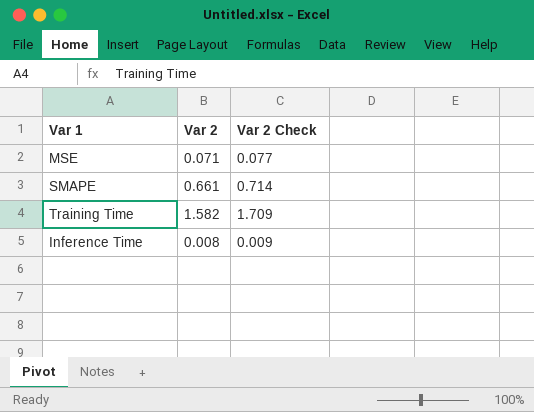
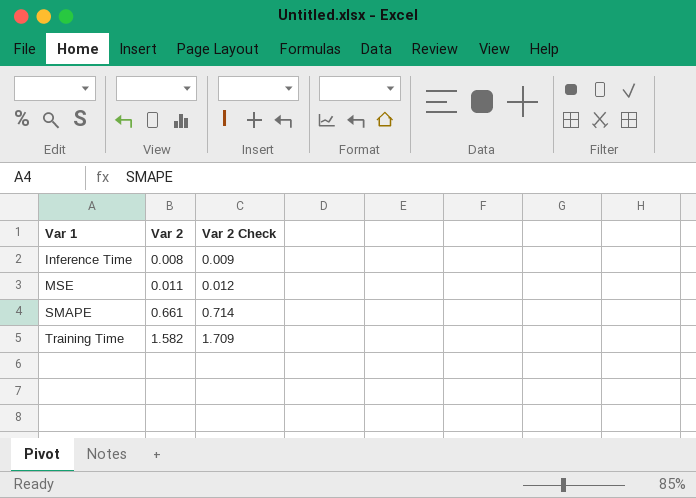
row order: none -> Var 1 ascending
MSE | Var 2: 0.071 -> 0.011
MSE | Var 2 Check: 0.077 -> 0.012

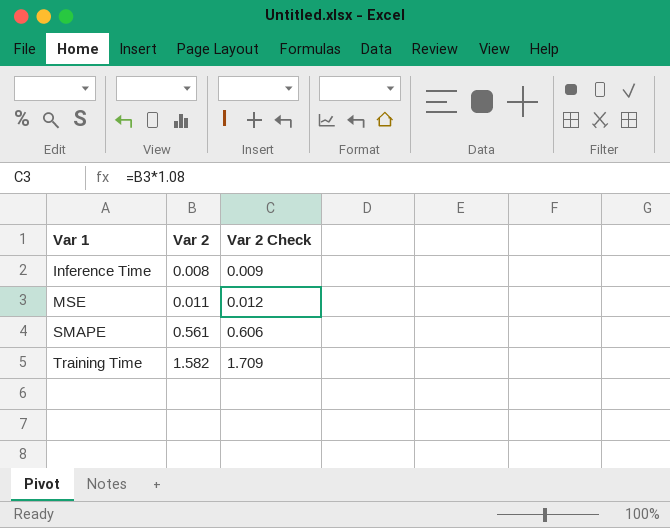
SMAPE | Var 2: 0.661 -> 0.561
SMAPE | Var 2 Check: 0.714 -> 0.606

